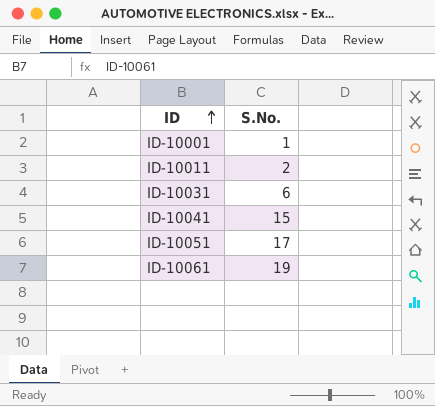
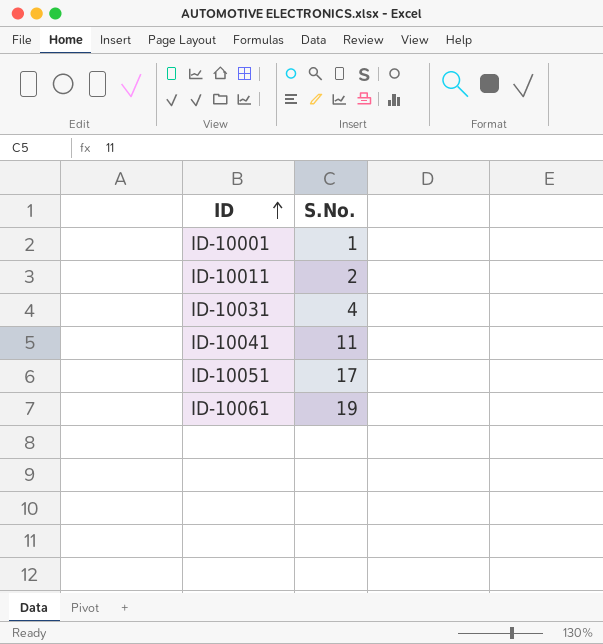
ID-10031 | S.No.: 6 -> 4
ID-10041 | S.No.: 15 -> 11

